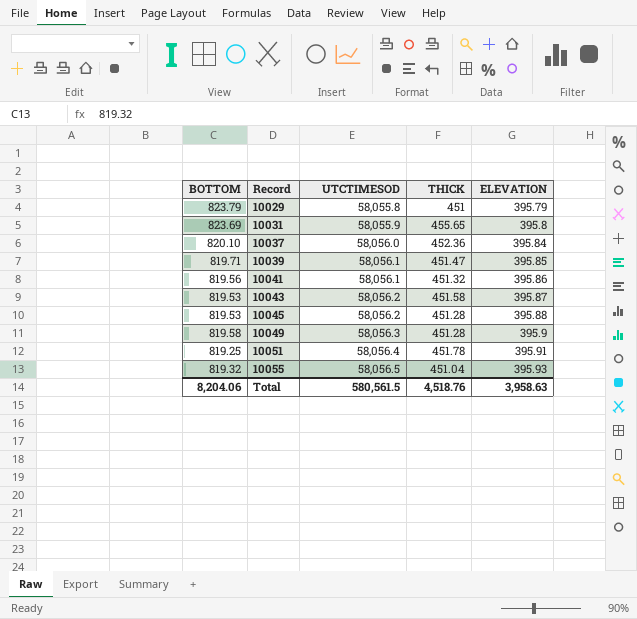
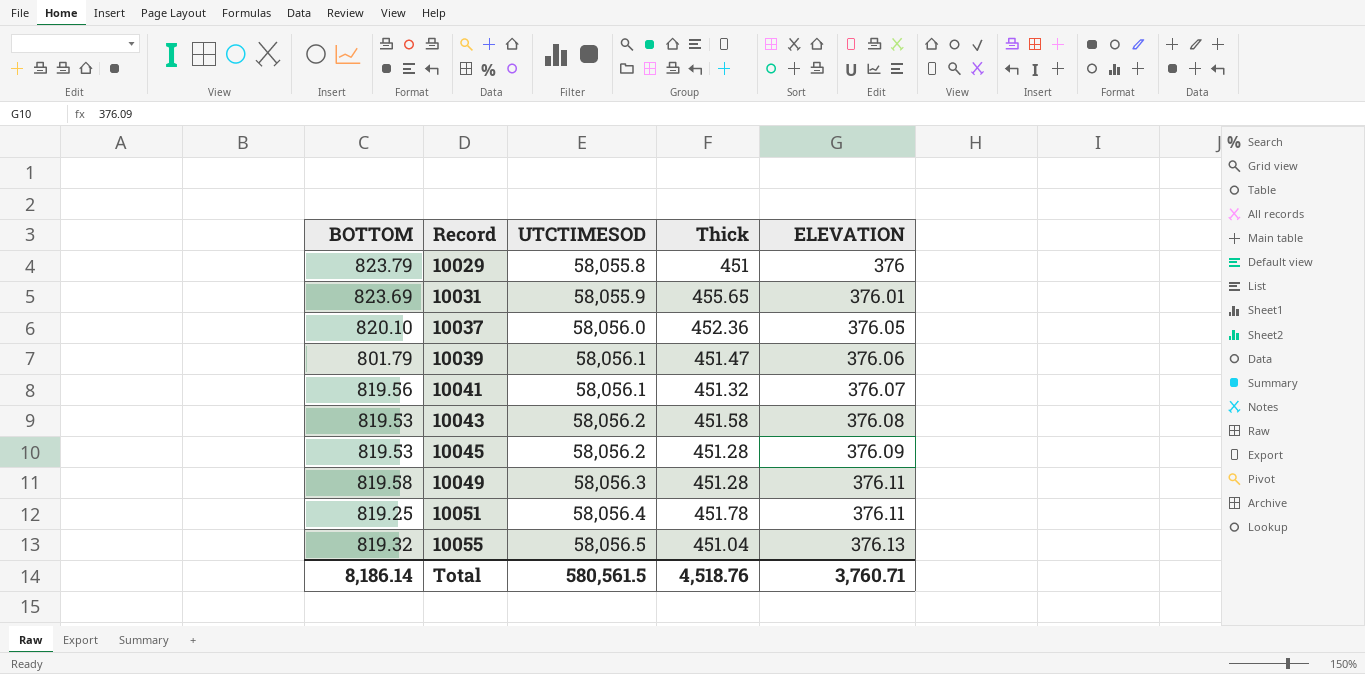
column name: THICK -> Thick
10029 | ELEVATION: 395.79 -> 376
10031 | ELEVATION: 395.8 -> 376.01
10037 | ELEVATION: 395.84 -> 376.05
10039 | BOTTOM: 819.71 -> 801.79
10039 | ELEVATION: 395.85 -> 376.06
10041 | ELEVATION: 395.86 -> 376.07
10043 | ELEVATION: 395.87 -> 376.08
10045 | ELEVATION: 395.88 -> 376.09
10049 | ELEVATION: 395.9 -> 376.11
10051 | ELEVATION: 395.91 -> 376.11
10055 | ELEVATION: 395.93 -> 376.13
Total | BOTTOM: 8,204.06 -> 8,186.14
Total | ELEVATION: 3,958.63 -> 3,760.71

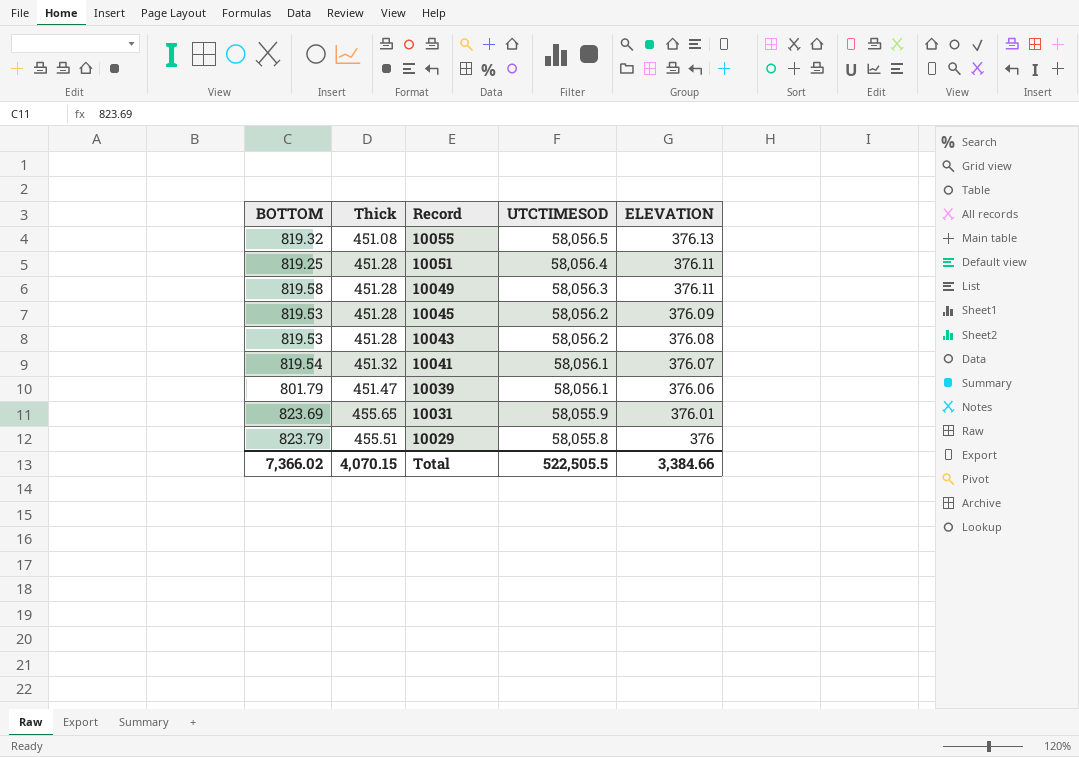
row order: Record ascending -> Record descending
column Thick | position: 4 -> 2
row 10037: 820.10 | 58,056.0 | 452.36 | 376.05 -> none
10055 | Thick: 451.04 -> 451.08
10051 | Thick: 451.78 -> 451.28
10043 | Thick: 451.58 -> 451.28
10041 | BOTTOM: 819.56 -> 819.54
10029 | Thick: 451 -> 455.51
Total | BOTTOM: 8,186.14 -> 7,366.02
Total | Thick: 4,518.76 -> 4,070.15
Total | UTCTIMESOD: 580,561.5 -> 522,505.5
Total | ELEVATION: 3,760.71 -> 3,384.66

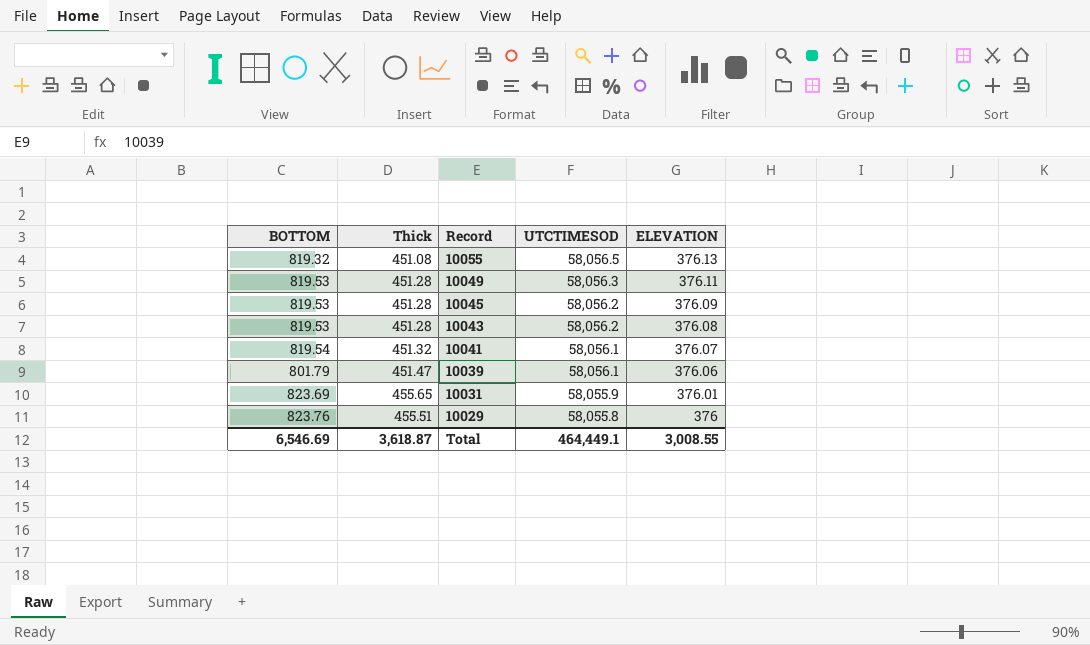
row 10051: 819.25 | 451.28 | 58,056.4 | 376.11 -> none
10049 | BOTTOM: 819.58 -> 819.53
10029 | BOTTOM: 823.79 -> 823.76
Total | BOTTOM: 7,366.02 -> 6,546.69
Total | Thick: 4,070.15 -> 3,618.87
Total | UTCTIMESOD: 522,505.5 -> 464,449.1
Total | ELEVATION: 3,384.66 -> 3,008.55

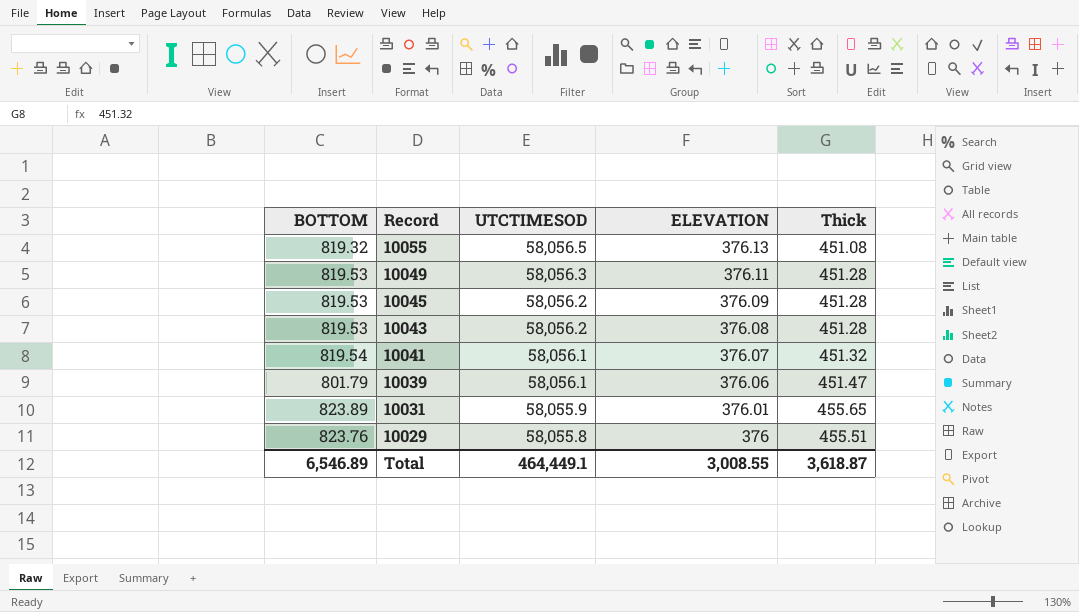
column Thick | position: 2 -> 5
10031 | BOTTOM: 823.69 -> 823.89
Total | BOTTOM: 6,546.69 -> 6,546.89

